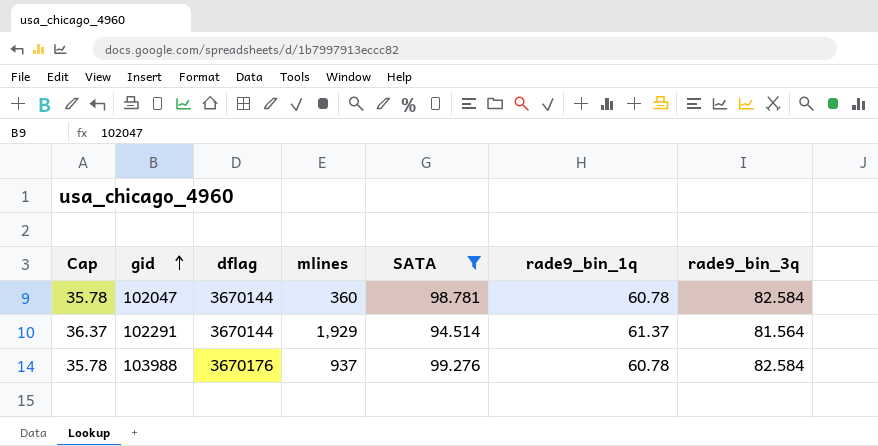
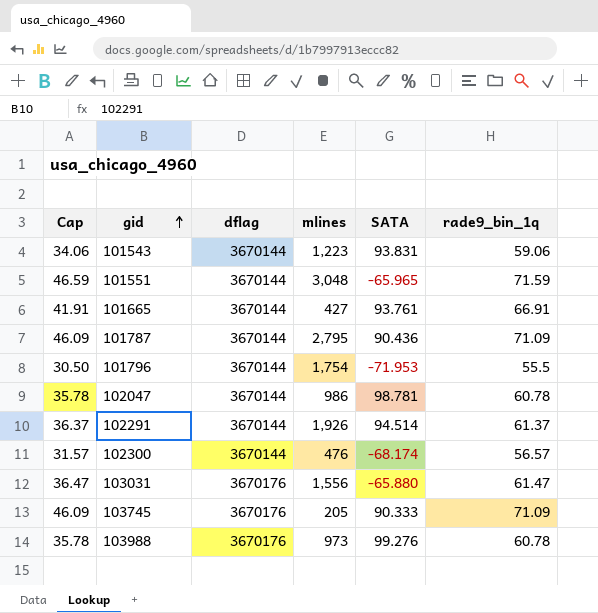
filter: SATA >= 94.514 -> none
column rade9_bin_3q | position: 7 -> none
102047 | mlines: 360 -> 986
102291 | mlines: 1,929 -> 1,926
103988 | mlines: 937 -> 973

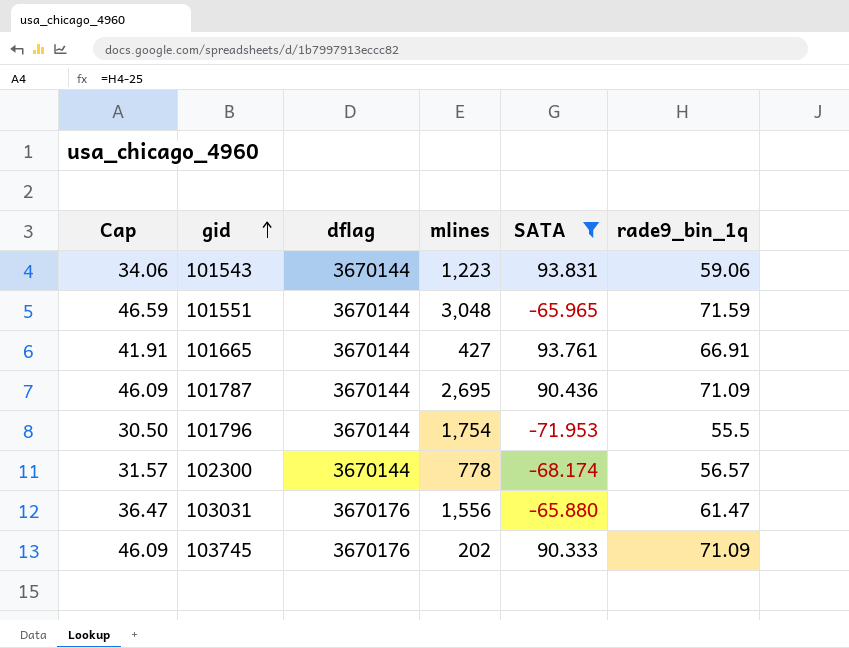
filter: none -> SATA <= 93.831
101787 | mlines: 2,795 -> 2,695
102300 | mlines: 476 -> 778
103745 | mlines: 205 -> 202

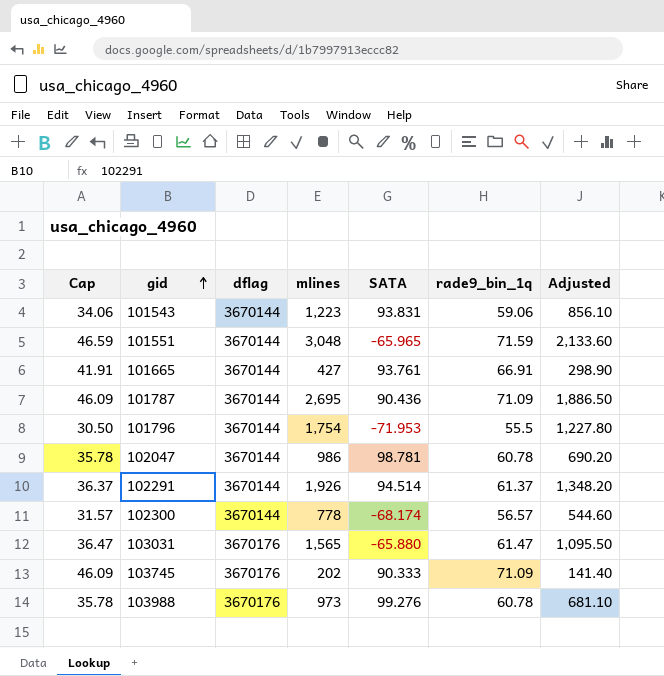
filter: SATA <= 93.831 -> none
column Adjusted | formula: none -> [mlines] * 0.7
103031 | mlines: 1,556 -> 1,565

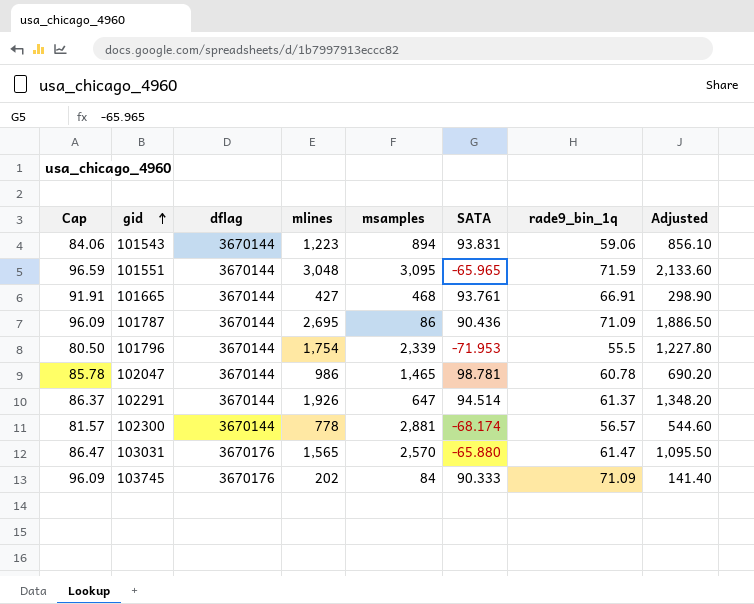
column Cap | formula: [rade9_bin_1q] - 25 -> [rade9_bin_1q] + 25
column msamples | position: none -> 5
row 103988: 35.78 | 3670176 | 973 | 99.276 | 60.78 | 681.10 -> none

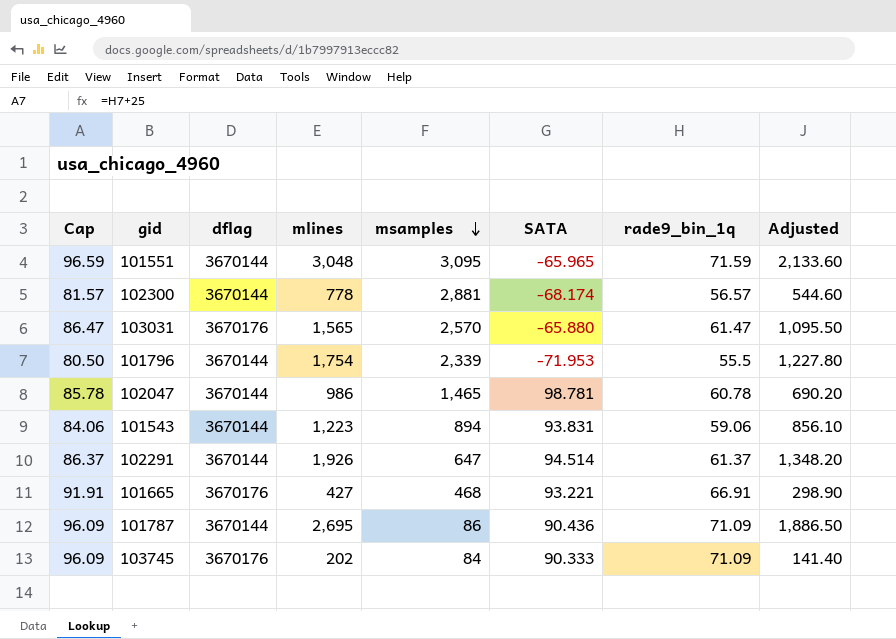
row order: gid ascending -> msamples descending
101665 | dflag: 3670144 -> 3670176
101665 | SATA: 93.761 -> 93.221

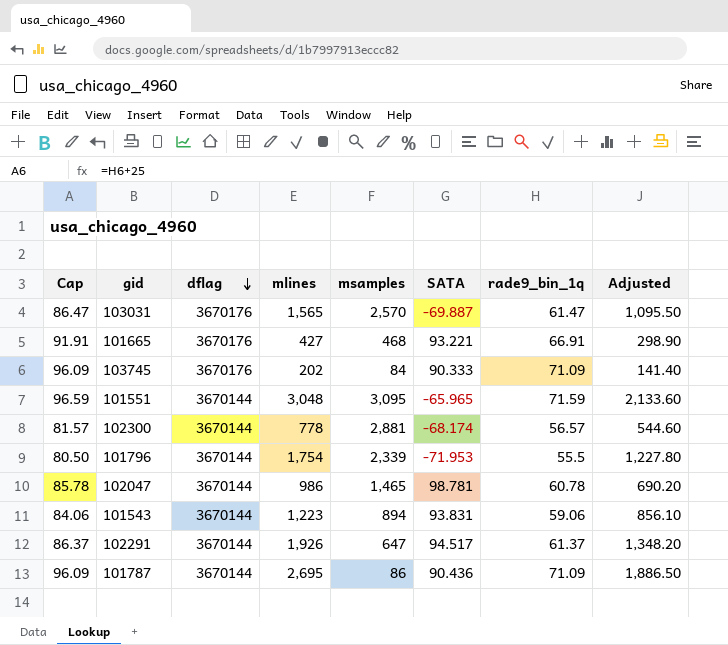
row order: msamples descending -> dflag descending
103031 | SATA: -65.880 -> -69.887
102291 | SATA: 94.514 -> 94.517

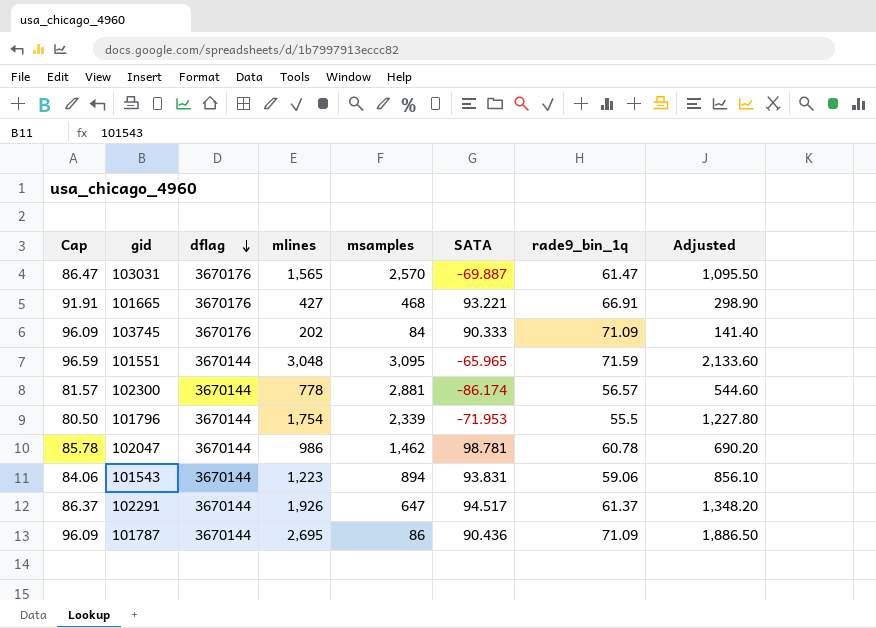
102300 | SATA: -68.174 -> -86.174
102047 | msamples: 1,465 -> 1,462

